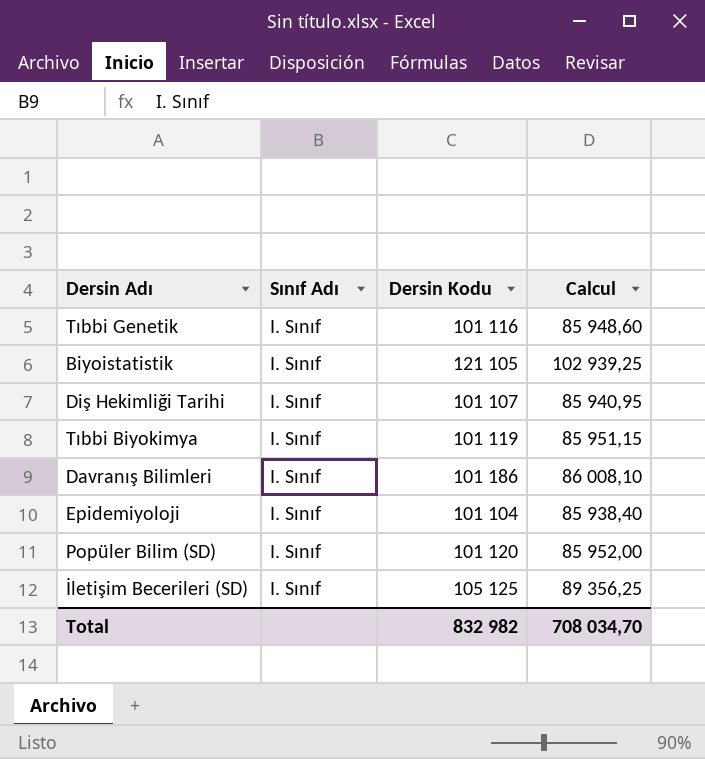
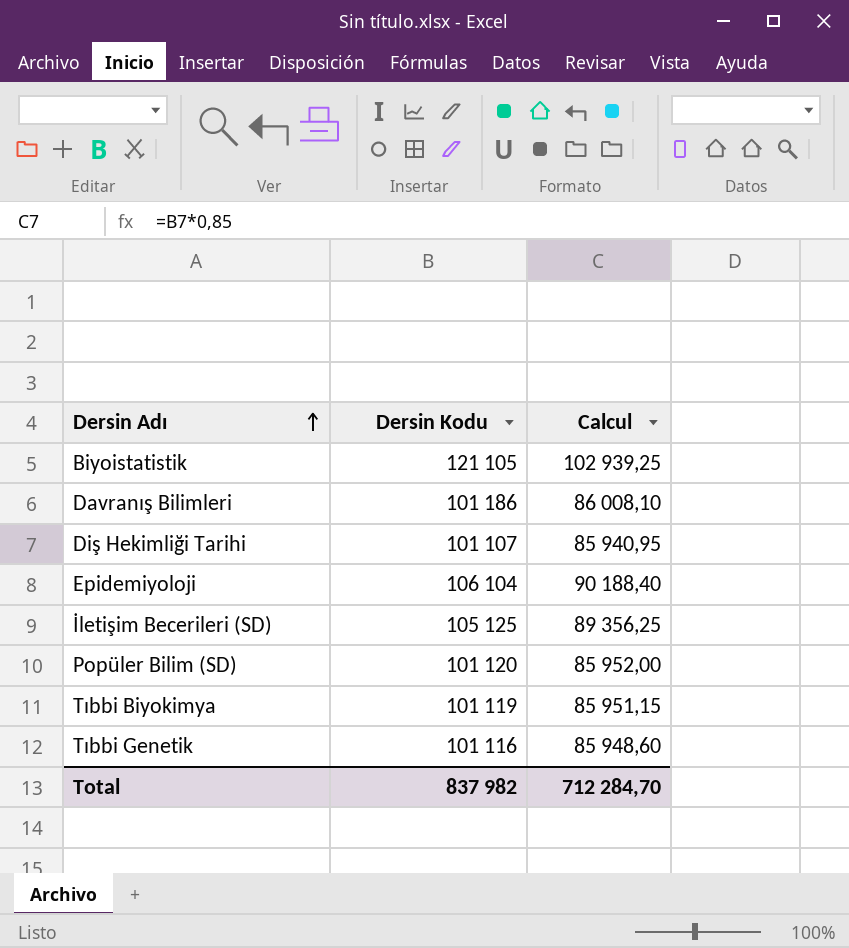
row order: none -> Dersin Adı ascending
column Sınıf Adı | position: 2 -> none
Epidemiyoloji | Dersin Kodu: 101 104 -> 106 104
Epidemiyoloji | Calcul: 85 938,40 -> 90 188,40
Total | Dersin Kodu: 832 982 -> 837 982
Total | Calcul: 708 034,70 -> 712 284,70

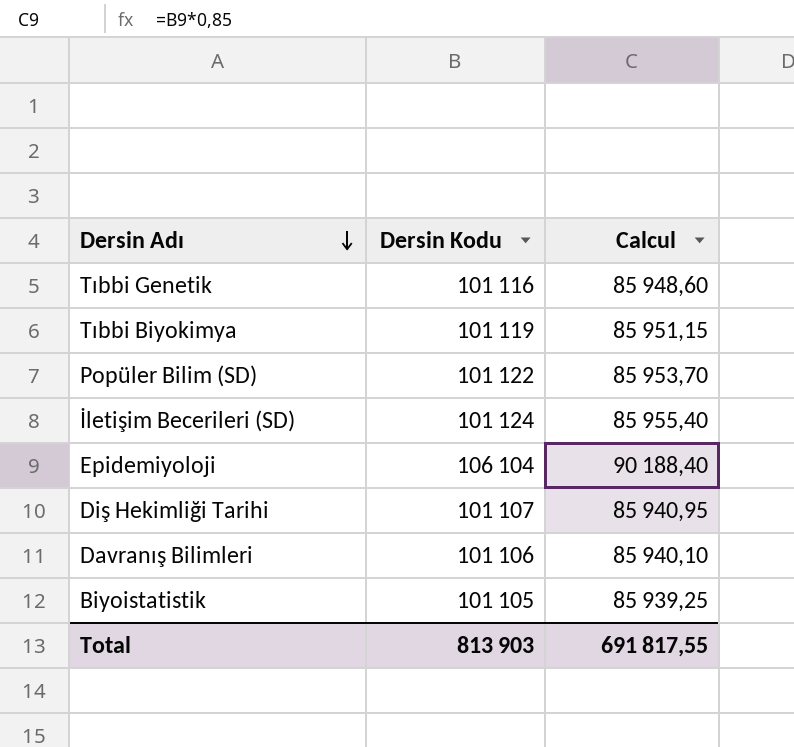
row order: Dersin Adı ascending -> Dersin Adı descending
Popüler Bilim (SD) | Dersin Kodu: 101 120 -> 101 122
Popüler Bilim (SD) | Calcul: 85 952,00 -> 85 953,70
İletişim Becerileri (SD) | Dersin Kodu: 105 125 -> 101 124
İletişim Becerileri (SD) | Calcul: 89 356,25 -> 85 955,40
Davranış Bilimleri | Dersin Kodu: 101 186 -> 101 106
Davranış Bilimleri | Calcul: 86 008,10 -> 85 940,10
Biyoistatistik | Dersin Kodu: 121 105 -> 101 105
Biyoistatistik | Calcul: 102 939,25 -> 85 939,25
Total | Dersin Kodu: 837 982 -> 813 903
Total | Calcul: 712 284,70 -> 691 817,55

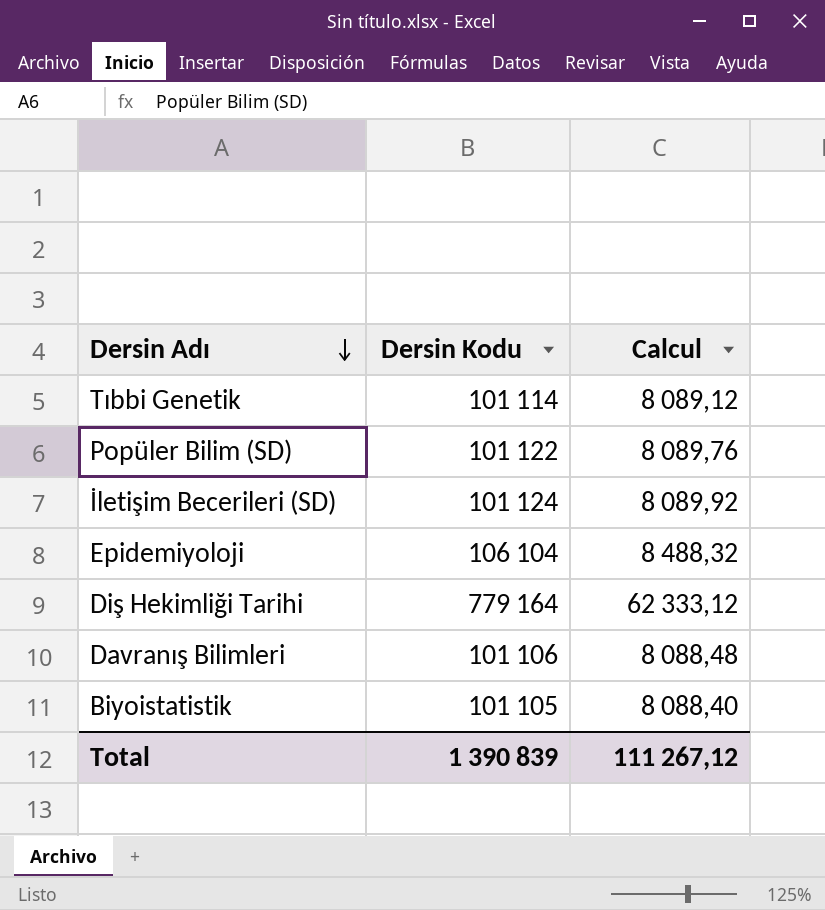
column Calcul | formula: [Dersin Kodu] * 0,85 -> [Dersin Kodu] * 0,08
row Tıbbi Biyokimya: 101 119 | 85 951,15 -> none
Tıbbi Genetik | Dersin Kodu: 101 116 -> 101 114
Diş Hekimliği Tarihi | Dersin Kodu: 101 107 -> 779 164
Total | Dersin Kodu: 813 903 -> 1 390 839
Total | Calcul: 691 817,55 -> 111 267,12

